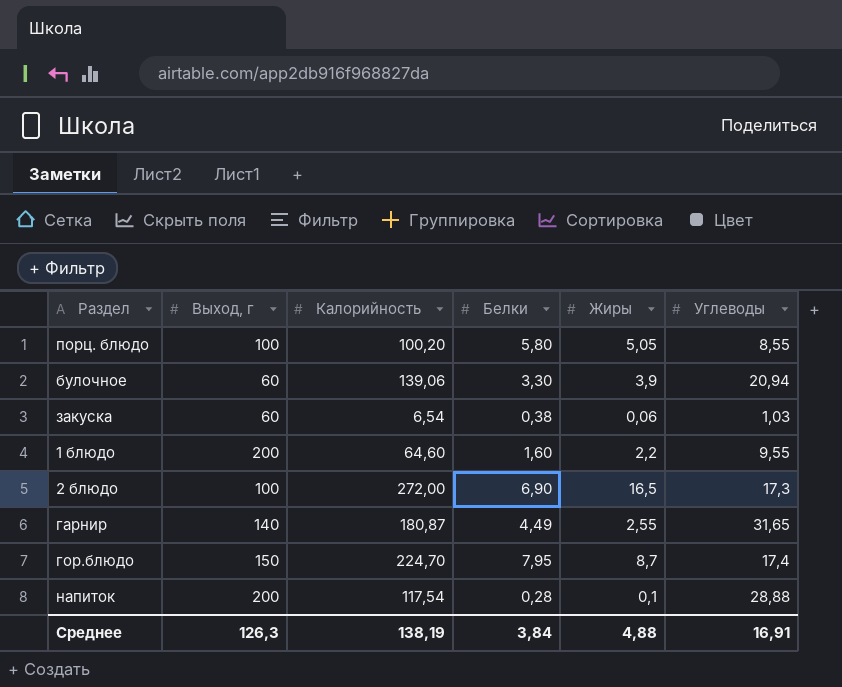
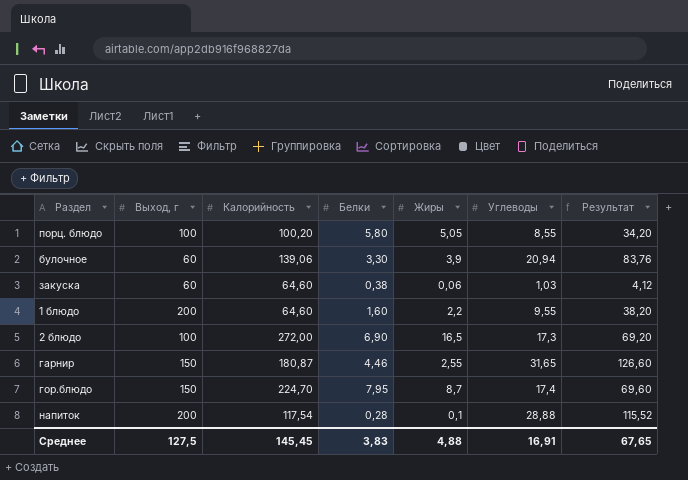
column Результат | formula: none -> [Углеводы] * 4
закуска | Калорийность: 6,54 -> 64,60
гарнир | Выход, г: 140 -> 150
гарнир | Белки: 4,49 -> 4,46
Среднее | Выход, г: 126,3 -> 127,5
Среднее | Калорийность: 138,19 -> 145,45
Среднее | Белки: 3,84 -> 3,83

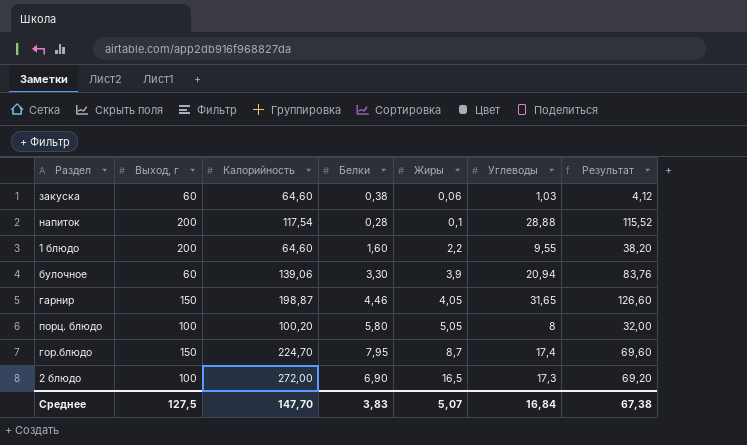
row order: none -> Жиры ascending
гарнир | Калорийность: 180,87 -> 198,87
гарнир | Жиры: 2,55 -> 4,05
порц. блюдо | Углеводы: 8,55 -> 8
порц. блюдо | Результат: 34,20 -> 32,00
Среднее | Калорийность: 145,45 -> 147,70
Среднее | Жиры: 4,88 -> 5,07
Среднее | Углеводы: 16,91 -> 16,84
Среднее | Результат: 67,65 -> 67,38

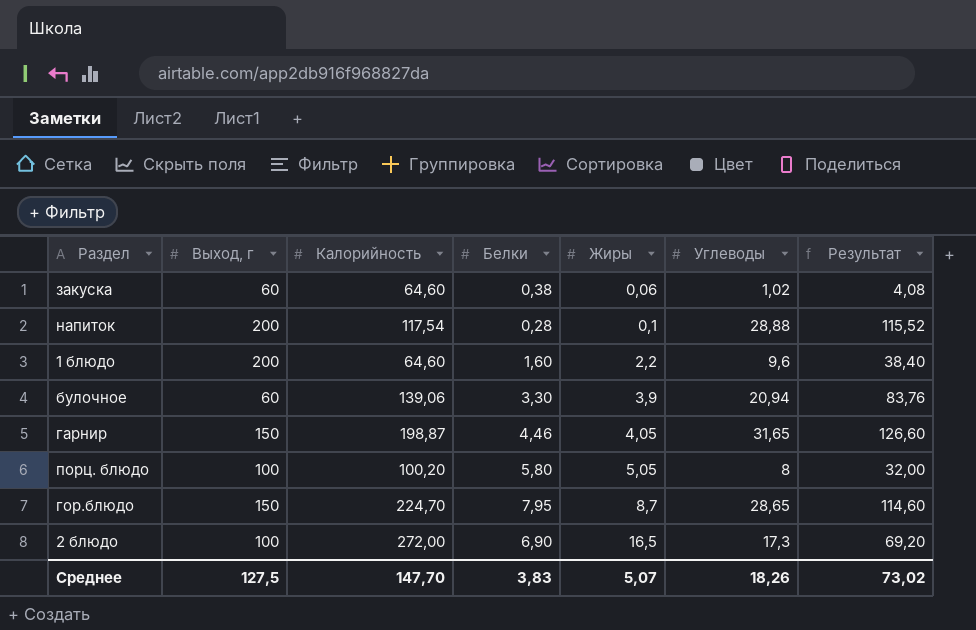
закуска | Углеводы: 1,03 -> 1,02
закуска | Результат: 4,12 -> 4,08
1 блюдо | Углеводы: 9,55 -> 9,6
1 блюдо | Результат: 38,20 -> 38,40
гор.блюдо | Углеводы: 17,4 -> 28,65
гор.блюдо | Результат: 69,60 -> 114,60
Среднее | Углеводы: 16,84 -> 18,26
Среднее | Результат: 67,38 -> 73,02

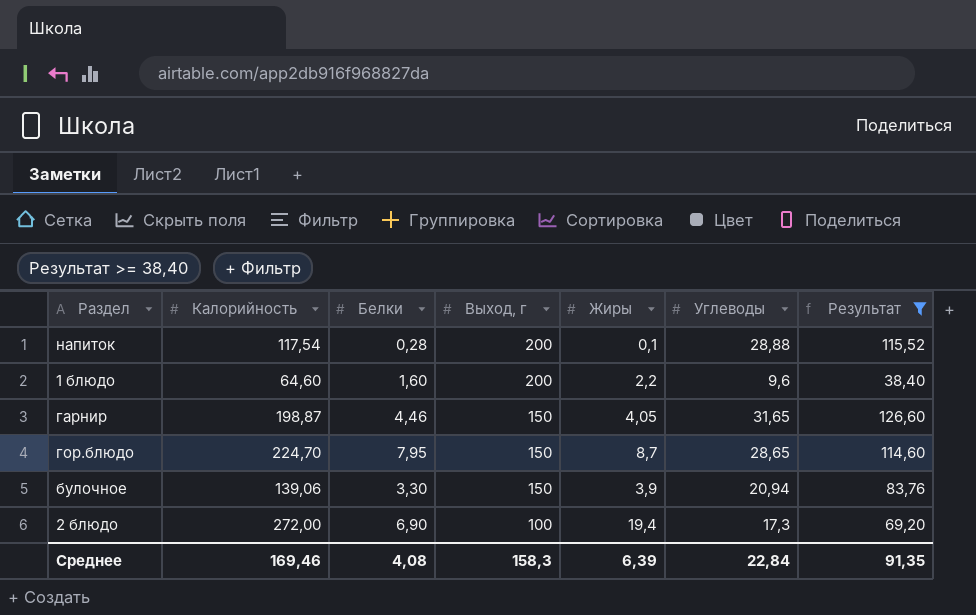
filter: none -> Результат >= 38,40
row order: Жиры ascending -> Выход, г descending
column Выход, г | position: 2 -> 4
булочное | Выход, г: 60 -> 150
2 блюдо | Жиры: 16,5 -> 19,4
Среднее | Калорийность: 147,70 -> 169,46
Среднее | Белки: 3,83 -> 4,08
Среднее | Выход, г: 127,5 -> 158,3
Среднее | Жиры: 5,07 -> 6,39
Среднее | Углеводы: 18,26 -> 22,84
Среднее | Результат: 73,02 -> 91,35

